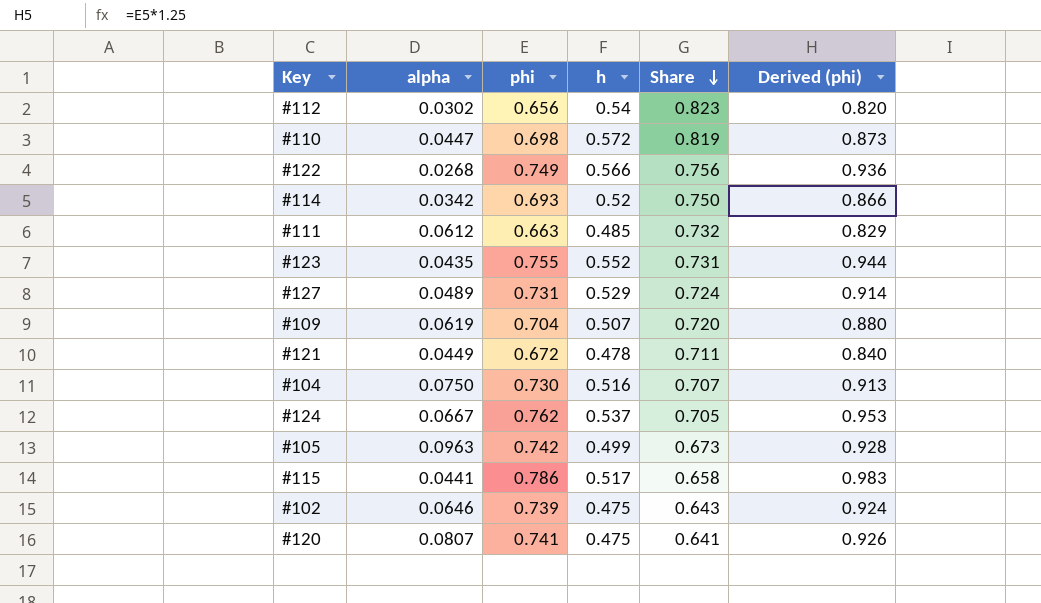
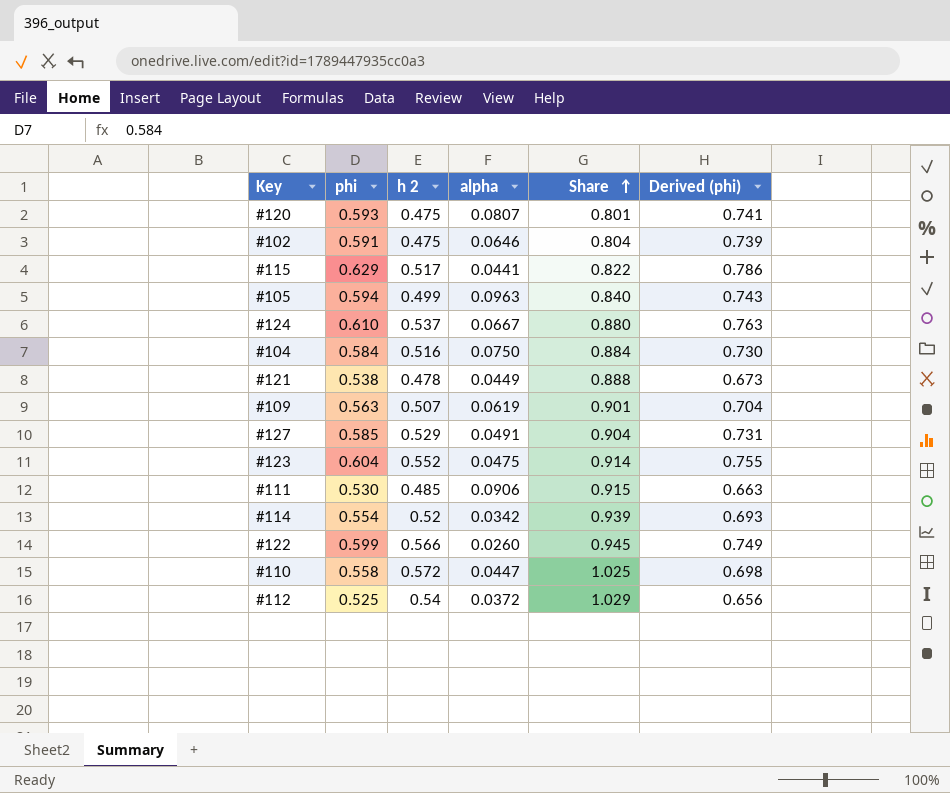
row order: Share descending -> Share ascending
column name: h -> h 2
column alpha | position: 2 -> 4
#120 | phi: 0.741 -> 0.593
#120 | Share: 0.641 -> 0.801
#120 | Derived (phi): 0.926 -> 0.741
#102 | phi: 0.739 -> 0.591
#102 | Share: 0.643 -> 0.804
#102 | Derived (phi): 0.924 -> 0.739
#115 | phi: 0.786 -> 0.629
#115 | Share: 0.658 -> 0.822
#115 | Derived (phi): 0.983 -> 0.786
#105 | phi: 0.742 -> 0.594
#105 | Share: 0.673 -> 0.840
#105 | Derived (phi): 0.928 -> 0.743
#124 | phi: 0.762 -> 0.610
#124 | Share: 0.705 -> 0.880
#124 | Derived (phi): 0.953 -> 0.763
#104 | phi: 0.730 -> 0.584
#104 | Share: 0.707 -> 0.884
#104 | Derived (phi): 0.913 -> 0.730
#121 | phi: 0.672 -> 0.538
#121 | Share: 0.711 -> 0.888
#121 | Derived (phi): 0.840 -> 0.673
#109 | phi: 0.704 -> 0.563
#109 | Share: 0.720 -> 0.901
#109 | Derived (phi): 0.880 -> 0.704
#127 | phi: 0.731 -> 0.585
#127 | alpha: 0.0489 -> 0.0491
#127 | Share: 0.724 -> 0.904
#127 | Derived (phi): 0.914 -> 0.731
#123 | phi: 0.755 -> 0.604
#123 | alpha: 0.0435 -> 0.0475
#123 | Share: 0.731 -> 0.914
#123 | Derived (phi): 0.944 -> 0.755
#111 | phi: 0.663 -> 0.530
#111 | alpha: 0.0612 -> 0.0906
#111 | Share: 0.732 -> 0.915
#111 | Derived (phi): 0.829 -> 0.663
#114 | phi: 0.693 -> 0.554
#114 | Share: 0.750 -> 0.939
#114 | Derived (phi): 0.866 -> 0.693
#122 | phi: 0.749 -> 0.599
#122 | alpha: 0.0268 -> 0.0260
#122 | Share: 0.756 -> 0.945
#122 | Derived (phi): 0.936 -> 0.749
#110 | phi: 0.698 -> 0.558
#110 | Share: 0.819 -> 1.025
#110 | Derived (phi): 0.873 -> 0.698
#112 | phi: 0.656 -> 0.525
#112 | alpha: 0.0302 -> 0.0372
#112 | Share: 0.823 -> 1.029
#112 | Derived (phi): 0.820 -> 0.656

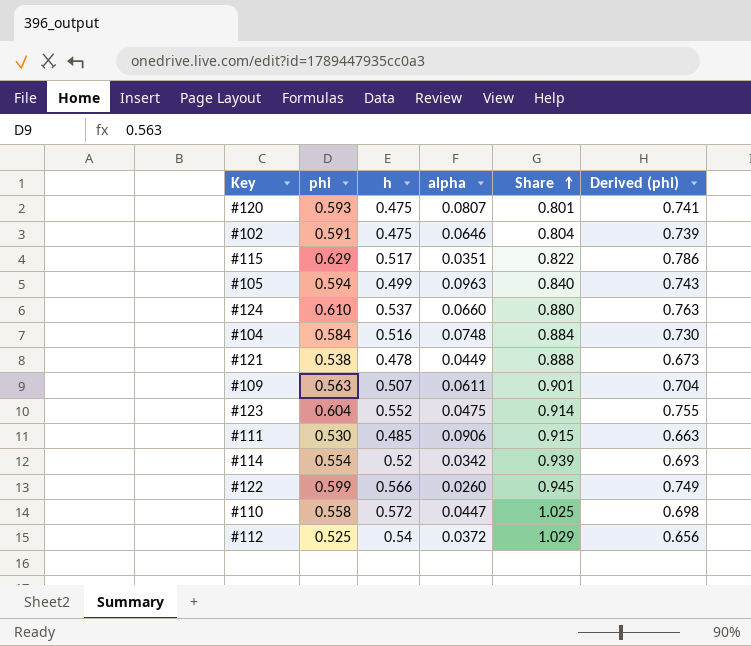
column name: h 2 -> h
row #127: 0.585 | 0.529 | 0.0491 | 0.904 | 0.731 -> none
#115 | alpha: 0.0441 -> 0.0351
#124 | alpha: 0.0667 -> 0.0660
#104 | alpha: 0.0750 -> 0.0748
#109 | alpha: 0.0619 -> 0.0611

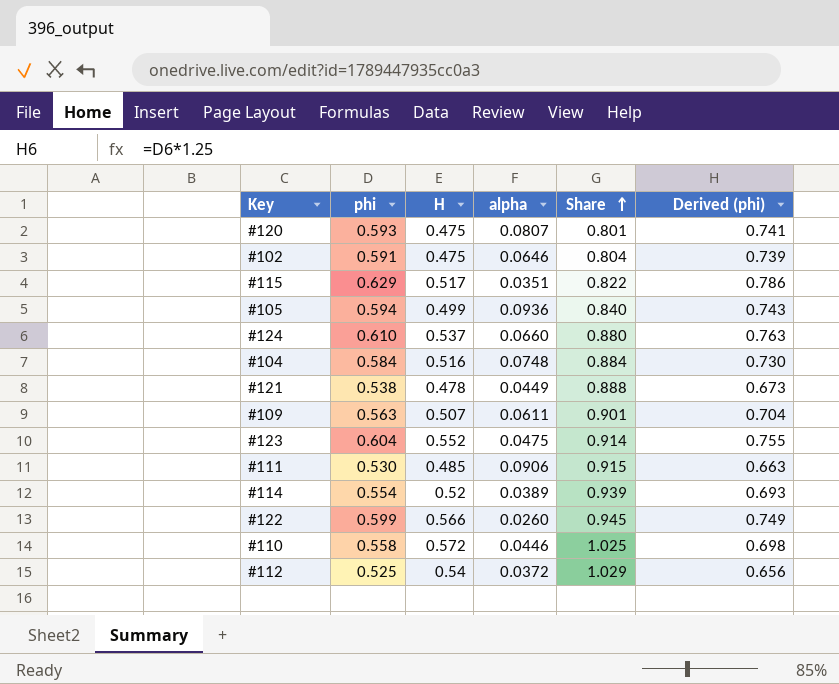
column name: h -> H
#105 | alpha: 0.0963 -> 0.0936
#114 | alpha: 0.0342 -> 0.0389
#110 | alpha: 0.0447 -> 0.0446

